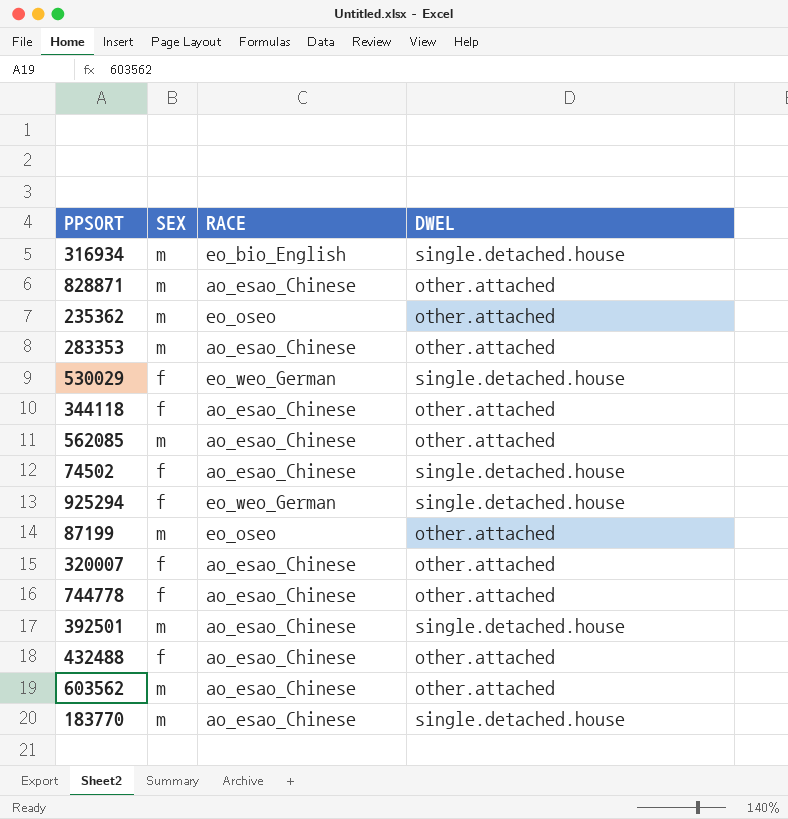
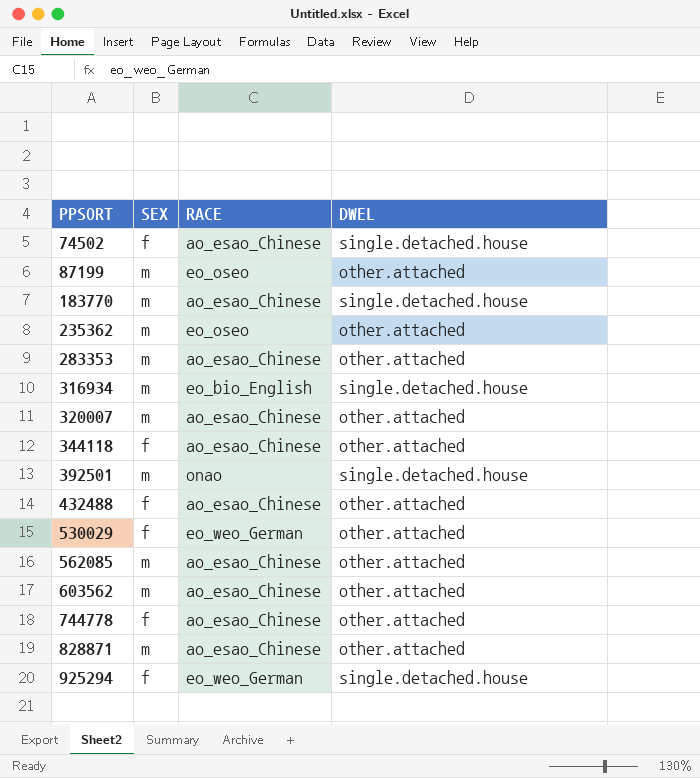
row order: none -> PPSORT ascending
320007 | SEX: f -> m
392501 | RACE: ao_esao_Chinese -> onao
530029 | DWEL: single.detached.house -> other.attached

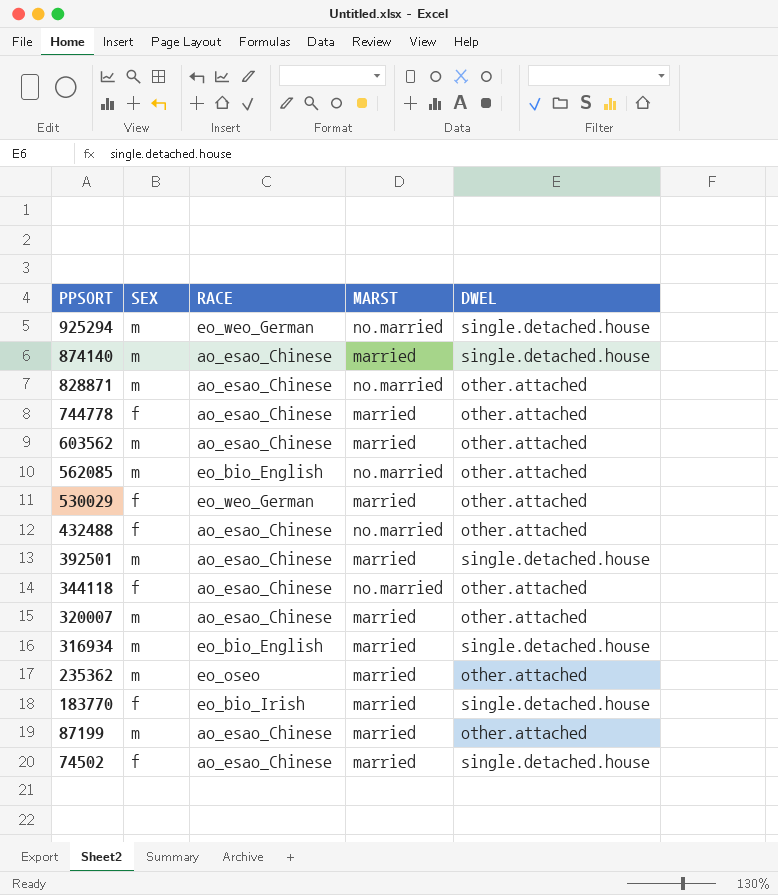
row order: PPSORT ascending -> PPSORT descending
column MARST | position: none -> 4
row 283353: m | ao_esao_Chinese | other.attached -> none
925294 | SEX: f -> m
row 874140: none -> m | ao_esao_Chinese | married | single.detached.house
562085 | RACE: ao_esao_Chinese -> eo_bio_English
392501 | RACE: onao -> ao_esao_Chinese
183770 | SEX: m -> f
183770 | RACE: ao_esao_Chinese -> eo_bio_Irish
87199 | RACE: eo_oseo -> ao_esao_Chinese

